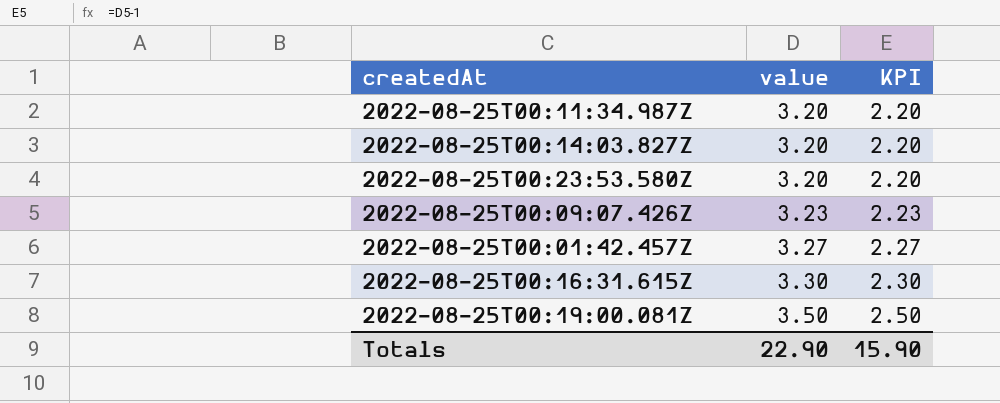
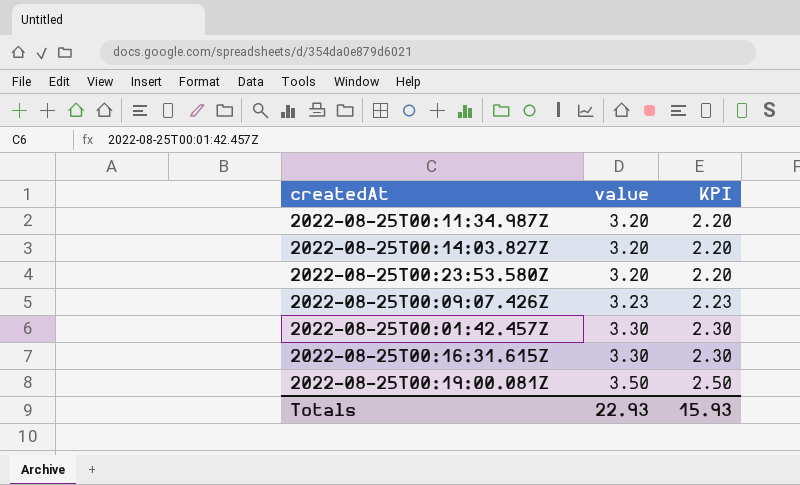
2022-08-25T00:01:42.457Z | value: 3.27 -> 3.30
2022-08-25T00:01:42.457Z | KPI: 2.27 -> 2.30
Totals | value: 22.90 -> 22.93
Totals | KPI: 15.90 -> 15.93

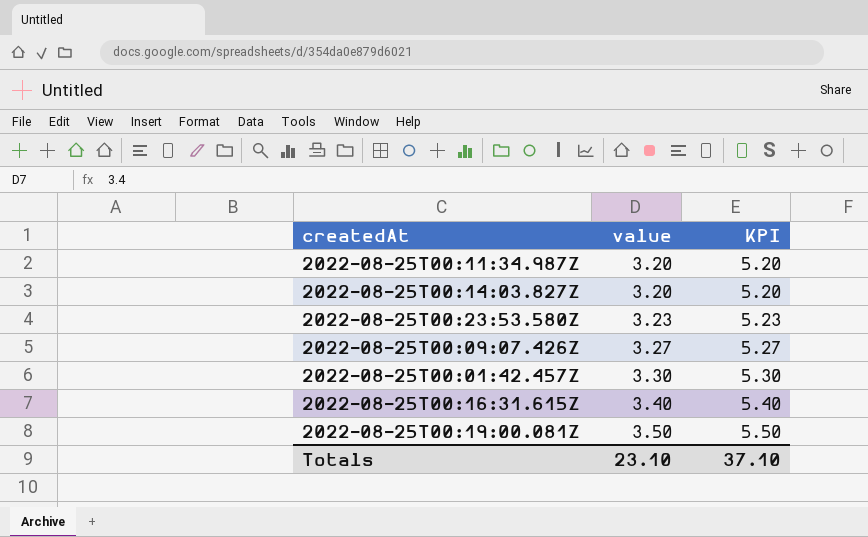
column KPI | formula: [value] - 1 -> [value] + 2
2022-08-25T00:23:53.580Z | value: 3.20 -> 3.23
2022-08-25T00:09:07.426Z | value: 3.23 -> 3.27
2022-08-25T00:16:31.615Z | value: 3.30 -> 3.40
Totals | value: 22.93 -> 23.10
Totals | KPI: 15.93 -> 37.10

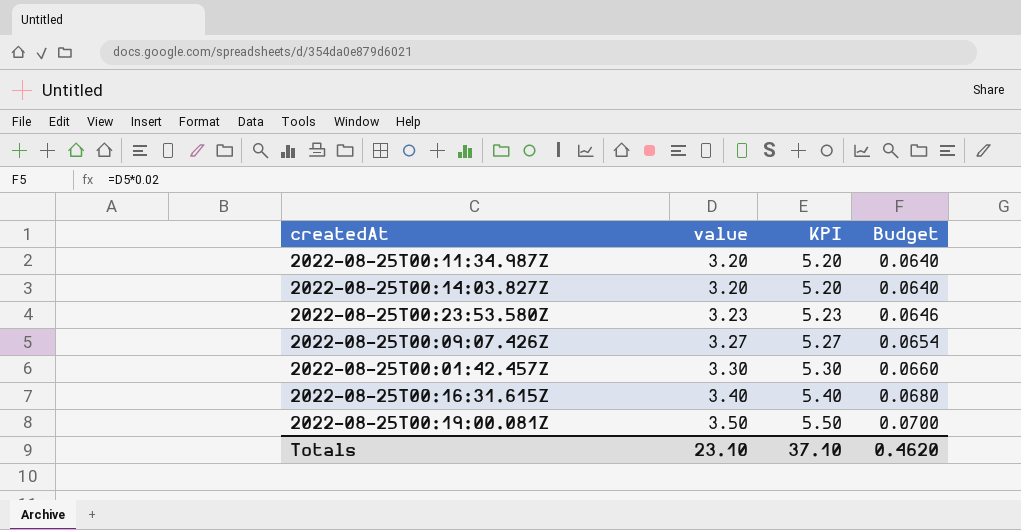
column Budget | formula: none -> [value] * 0.02

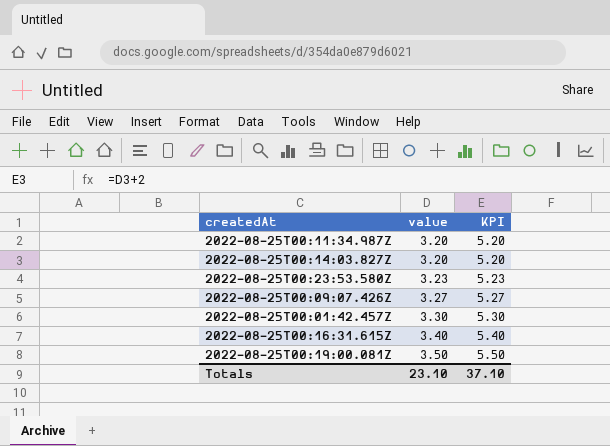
column Budget | formula: [value] * 0.02 -> none

